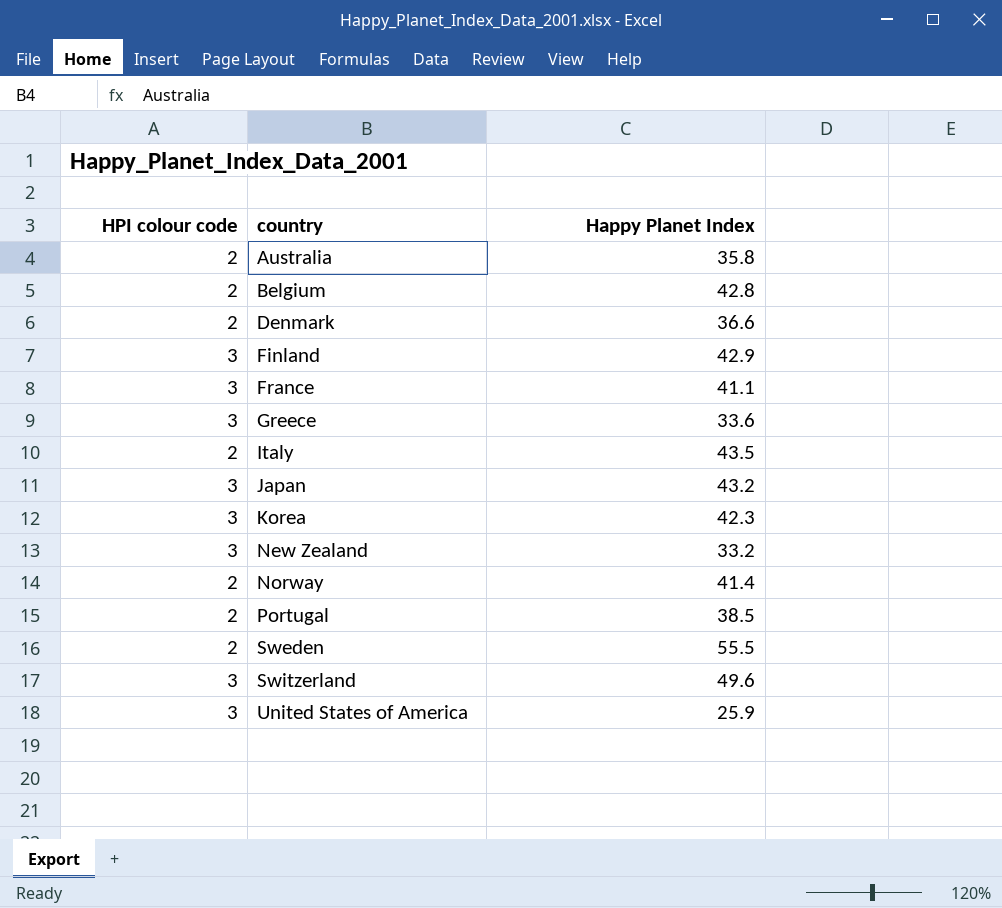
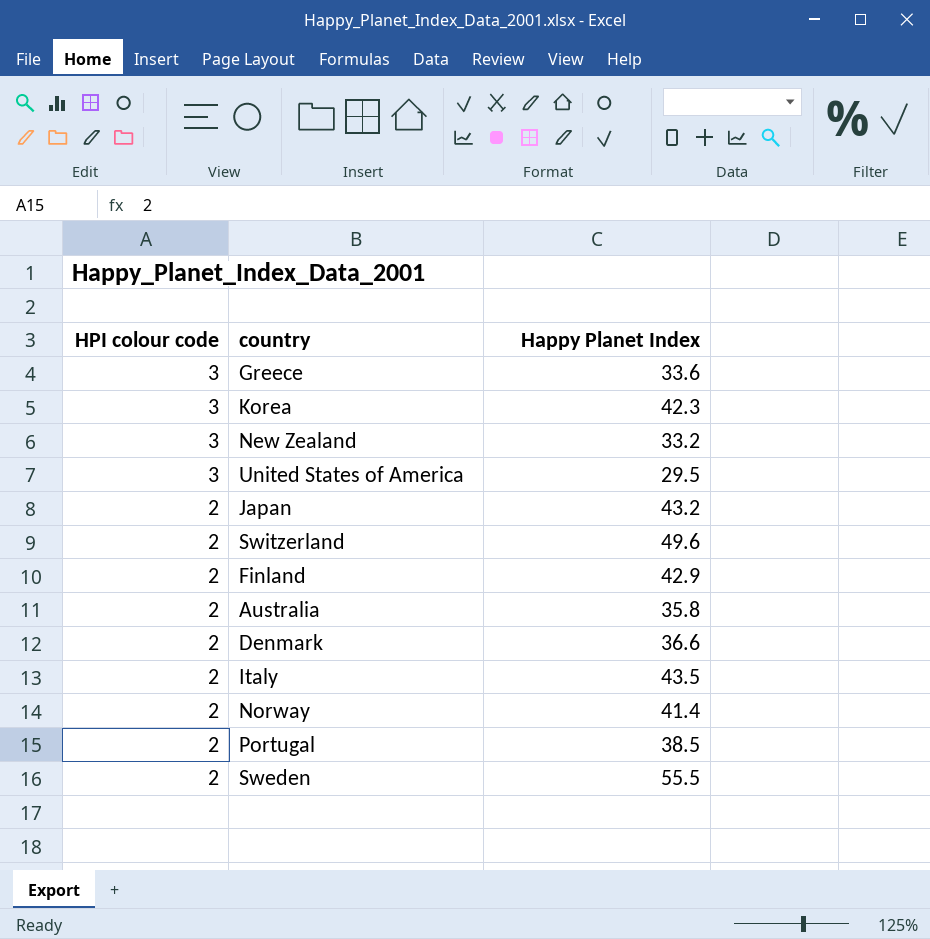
row order: country ascending -> HPI colour code descending
row Belgium: 2 | 42.8 -> none
row France: 3 | 41.1 -> none
United States of America | Happy Planet Index: 25.9 -> 29.5
Japan | HPI colour code: 3 -> 2
Switzerland | HPI colour code: 3 -> 2
Finland | HPI colour code: 3 -> 2

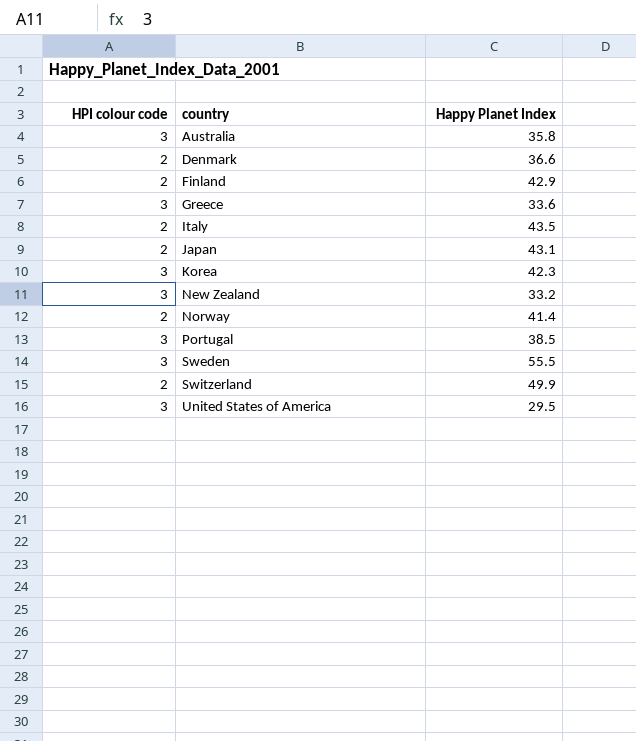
row order: HPI colour code descending -> country ascending
Australia | HPI colour code: 2 -> 3
Japan | Happy Planet Index: 43.2 -> 43.1
Portugal | HPI colour code: 2 -> 3
Sweden | HPI colour code: 2 -> 3
Switzerland | Happy Planet Index: 49.6 -> 49.9

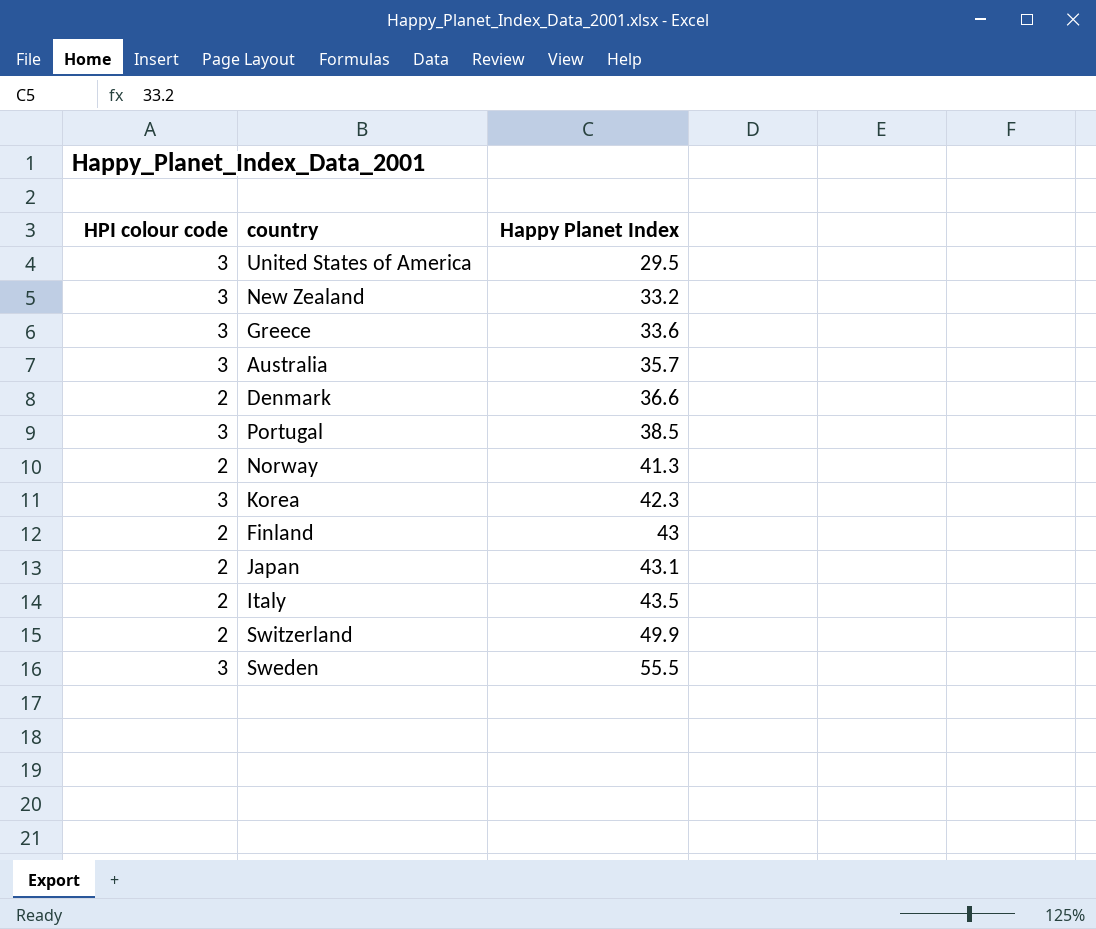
row order: country ascending -> Happy Planet Index ascending
Australia | Happy Planet Index: 35.8 -> 35.7
Norway | Happy Planet Index: 41.4 -> 41.3
Finland | Happy Planet Index: 42.9 -> 43

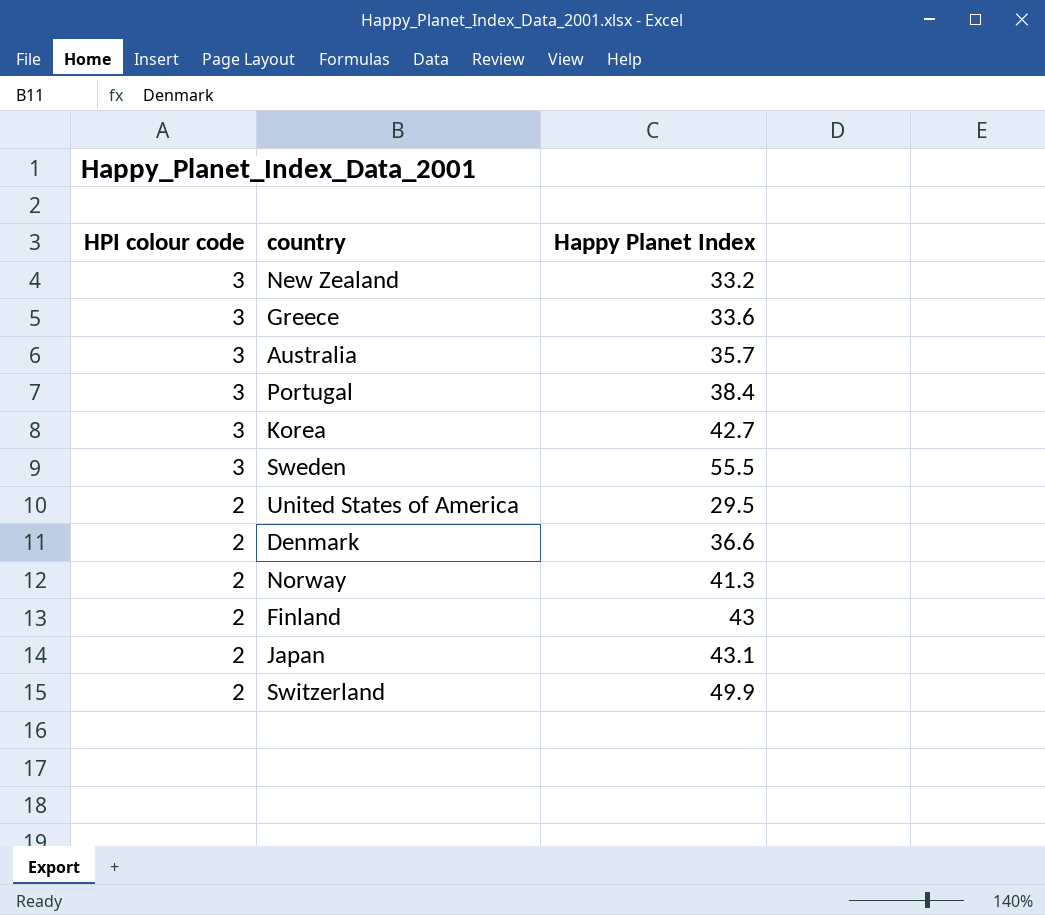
row order: Happy Planet Index ascending -> HPI colour code descending
row Italy: 2 | 43.5 -> none
Portugal | Happy Planet Index: 38.5 -> 38.4
Korea | Happy Planet Index: 42.3 -> 42.7
United States of America | HPI colour code: 3 -> 2

